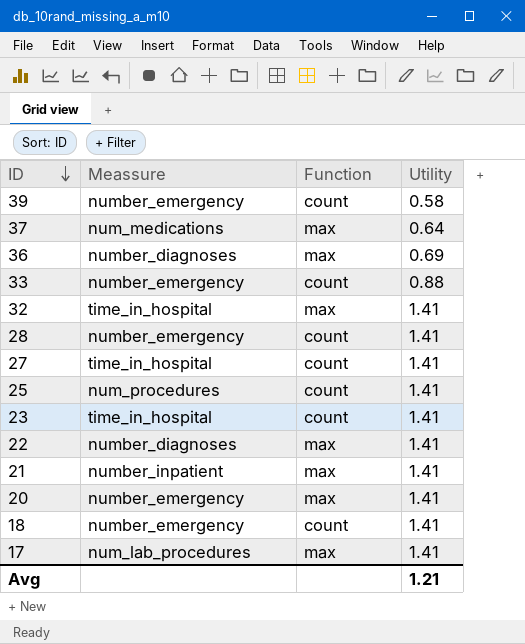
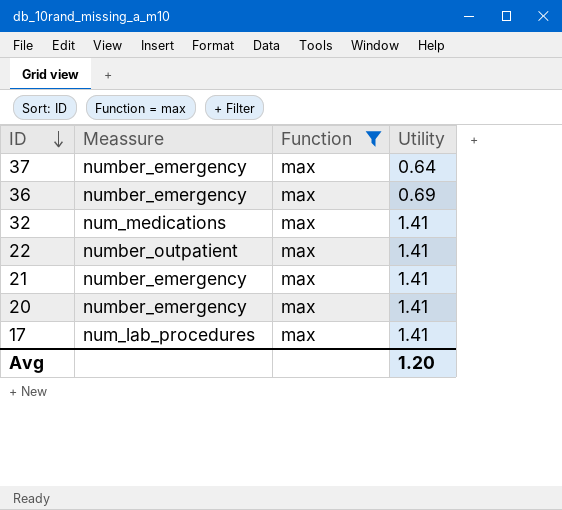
filter: none -> Function = max
37 | Meassure: num_medications -> number_emergency
36 | Meassure: number_diagnoses -> number_emergency
32 | Meassure: time_in_hospital -> num_medications
22 | Meassure: number_diagnoses -> number_outpatient
21 | Meassure: number_inpatient -> number_emergency
Avg | Utility: 1.21 -> 1.20

